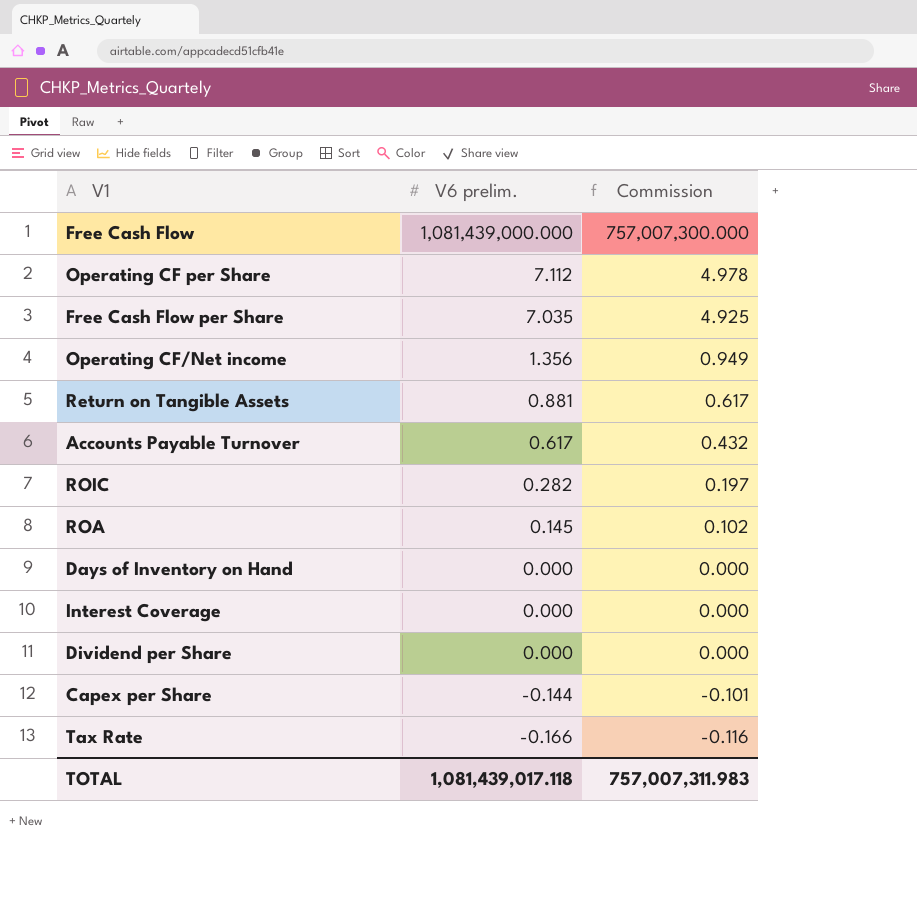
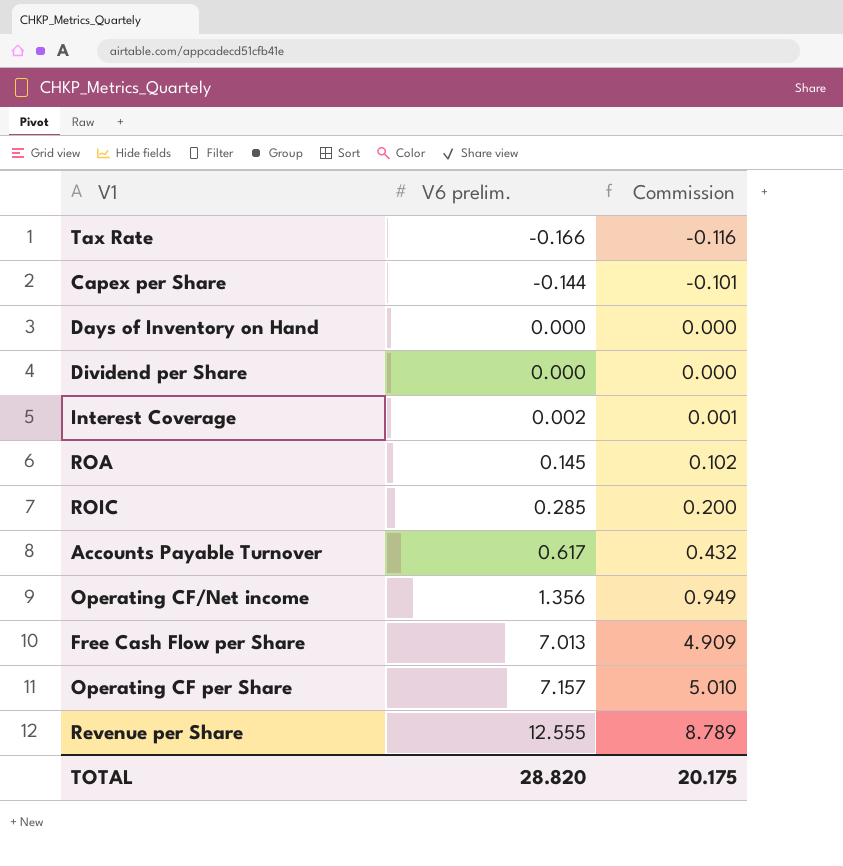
row order: V6 prelim. descending -> V6 prelim. ascending
row Free Cash Flow: 1,081,439,000.000 | 757,007,300.000 -> none
row Return on Tangible Assets: 0.881 | 0.617 -> none
Interest Coverage | V6 prelim.: 0.000 -> 0.002
Interest Coverage | Commission: 0.000 -> 0.001
ROIC | V6 prelim.: 0.282 -> 0.285
ROIC | Commission: 0.197 -> 0.200
Free Cash Flow per Share | V6 prelim.: 7.035 -> 7.013
Free Cash Flow per Share | Commission: 4.925 -> 4.909
Operating CF per Share | V6 prelim.: 7.112 -> 7.157
Operating CF per Share | Commission: 4.978 -> 5.010
row Revenue per Share: none -> 12.555 | 8.789
TOTAL | V6 prelim.: 1,081,439,017.118 -> 28.820
TOTAL | Commission: 757,007,311.983 -> 20.175

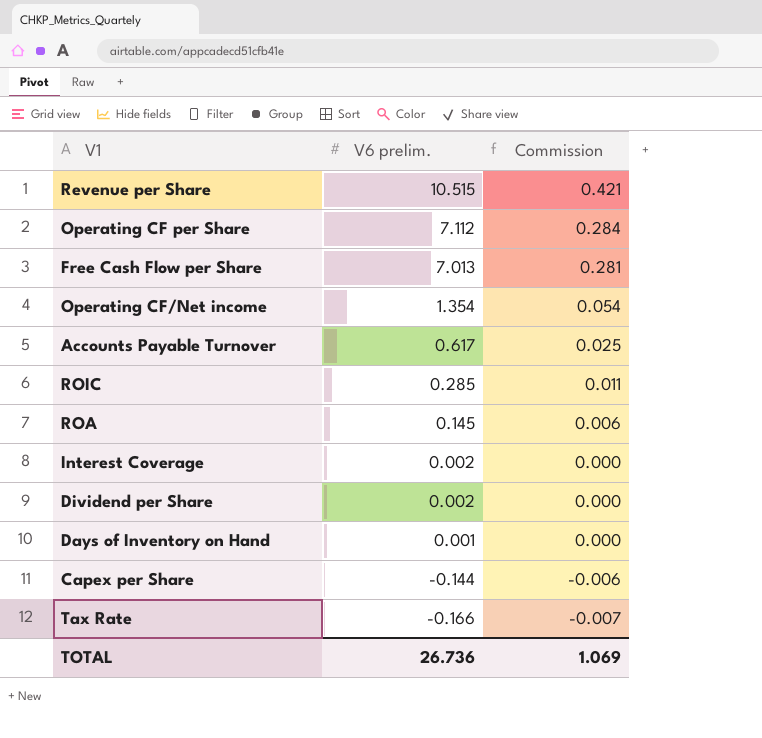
row order: V6 prelim. ascending -> V6 prelim. descending
column Commission | formula: [V6 prelim.] * 0.7 -> [V6 prelim.] * 0.04
Revenue per Share | V6 prelim.: 12.555 -> 10.515
Operating CF per Share | V6 prelim.: 7.157 -> 7.112
Operating CF/Net income | V6 prelim.: 1.356 -> 1.354
Dividend per Share | V6 prelim.: 0.000 -> 0.002
Days of Inventory on Hand | V6 prelim.: 0.000 -> 0.001
TOTAL | V6 prelim.: 28.820 -> 26.736
TOTAL | Commission: 20.175 -> 1.069

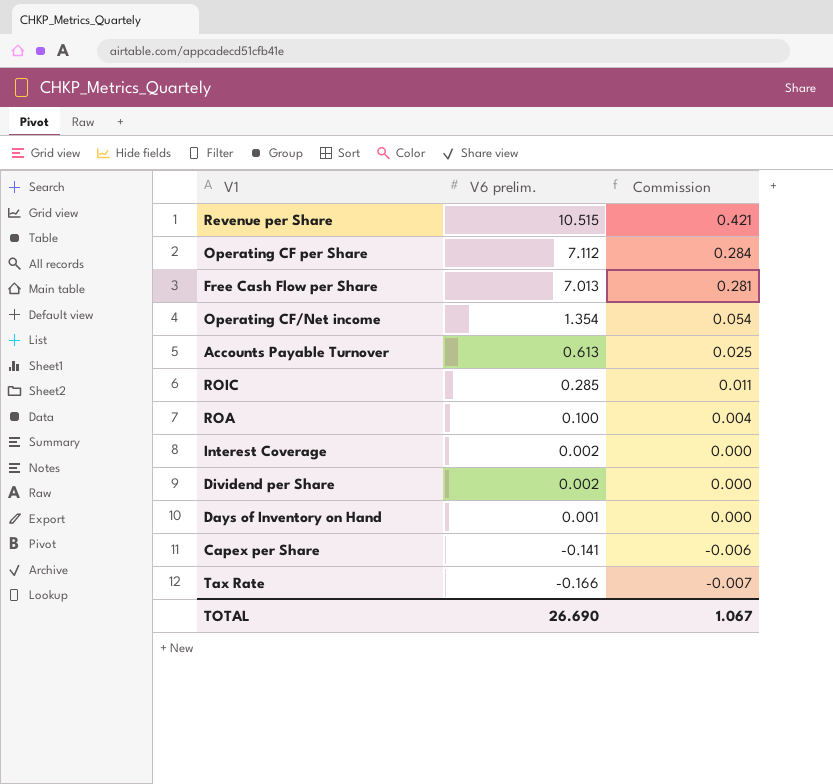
Accounts Payable Turnover | V6 prelim.: 0.617 -> 0.613
ROA | V6 prelim.: 0.145 -> 0.100
ROA | Commission: 0.006 -> 0.004
Capex per Share | V6 prelim.: -0.144 -> -0.141
TOTAL | V6 prelim.: 26.736 -> 26.690
TOTAL | Commission: 1.069 -> 1.067

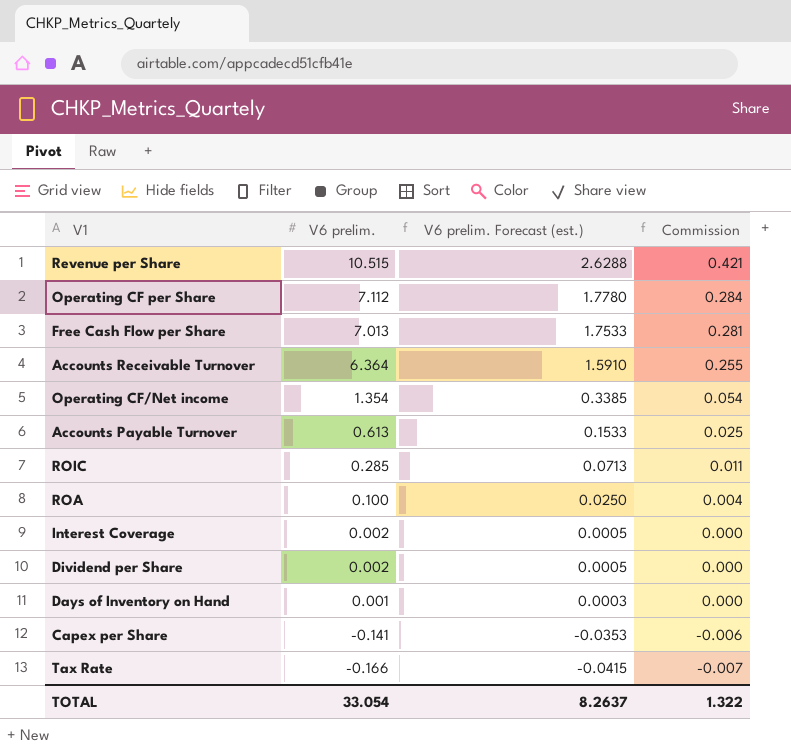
column V6 prelim. Forecast (est.) | formula: none -> [V6 prelim.] * 0.25
row Accounts Receivable Turnover: none -> 6.364 | 1.5910 | 0.255
TOTAL | V6 prelim.: 26.690 -> 33.054
TOTAL | Commission: 1.067 -> 1.322

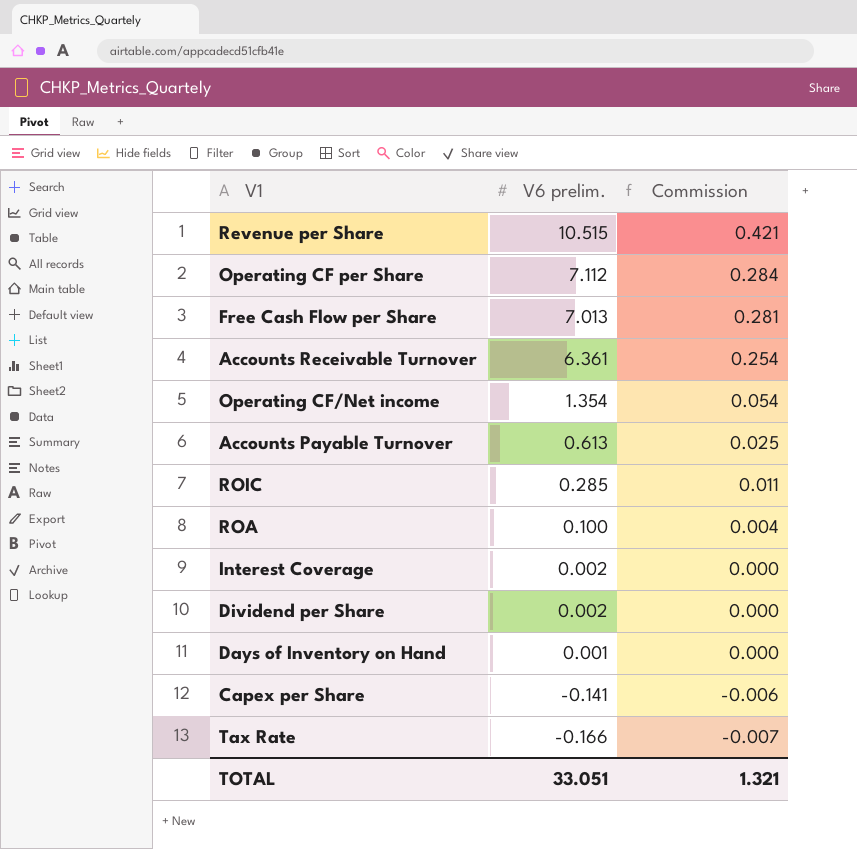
column V6 prelim. Forecast (est.) | formula: [V6 prelim.] * 0.25 -> none
Accounts Receivable Turnover | V6 prelim.: 6.364 -> 6.361
Accounts Receivable Turnover | Commission: 0.255 -> 0.254
TOTAL | V6 prelim.: 33.054 -> 33.051
TOTAL | Commission: 1.322 -> 1.321

